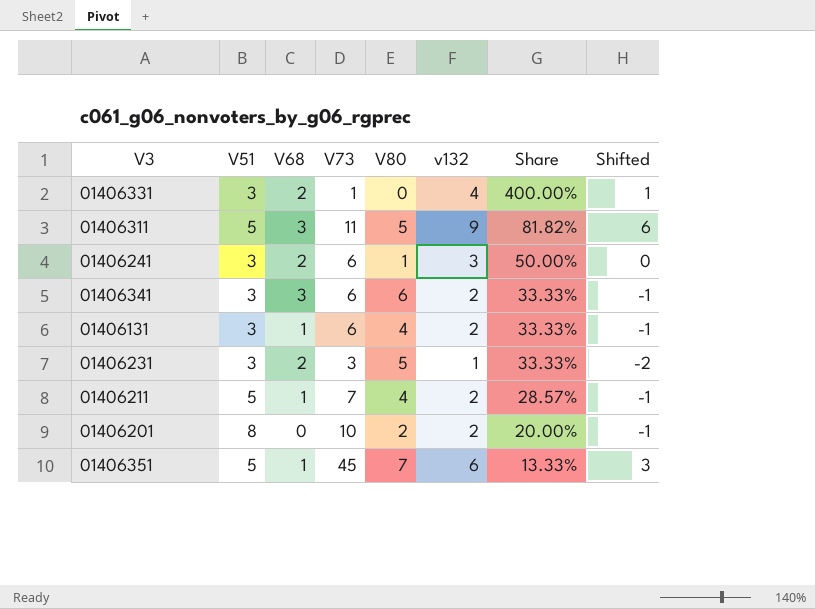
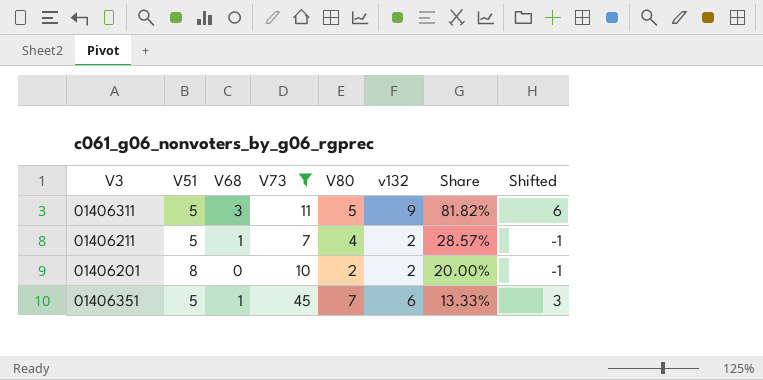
filter: none -> V73 >= 7

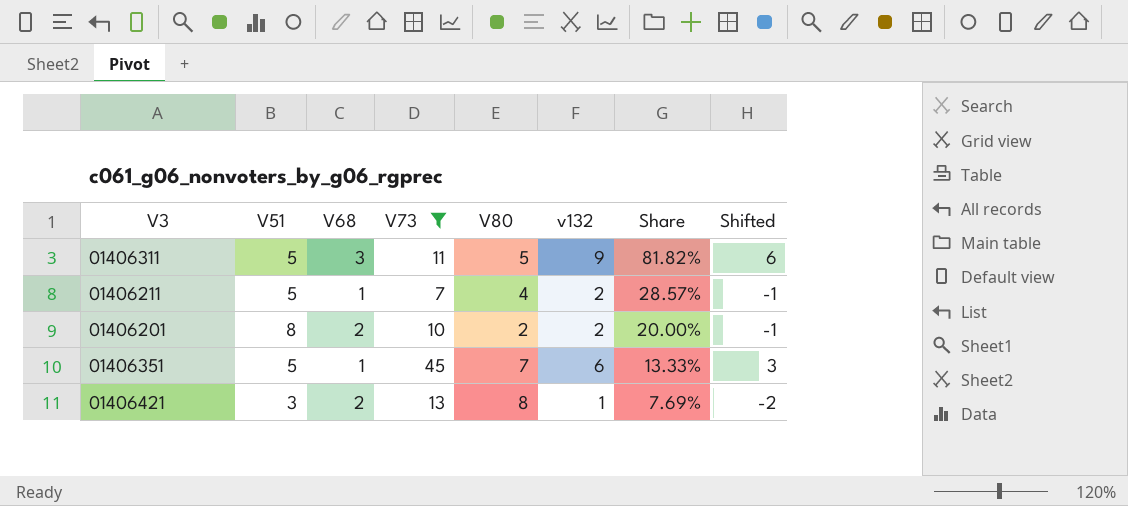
01406201 | V68: 0 -> 2
row 01406421: none -> 3 | 2 | 13 | 8 | 1 | 7.69% | -2

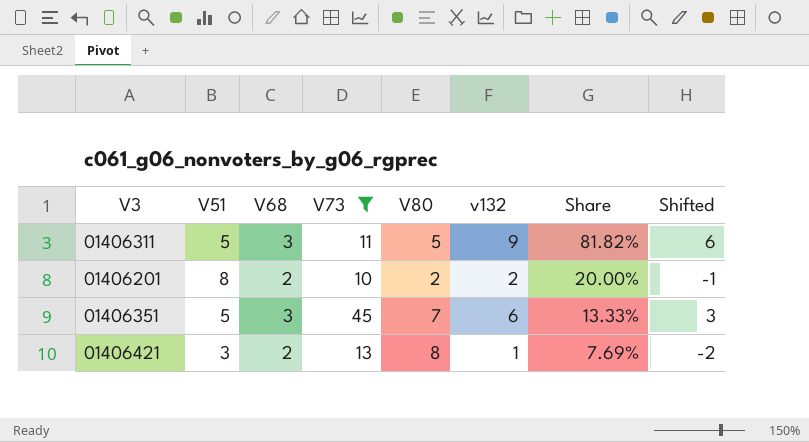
row 01406211: 5 | 1 | 7 | 4 | 2 | 28.57% | -1 -> none
01406351 | V68: 1 -> 3

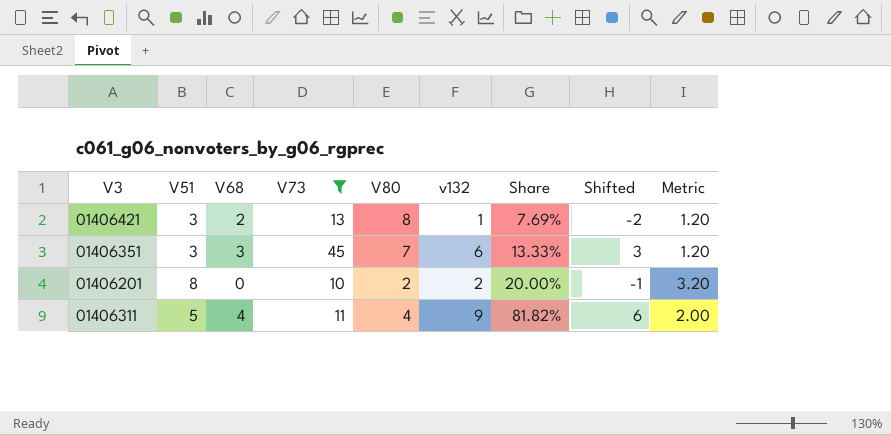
row order: Share descending -> Share ascending
column Metric | formula: none -> [V51] * 0.4
01406351 | V51: 5 -> 3
01406201 | V68: 2 -> 0
01406311 | V68: 3 -> 4
01406311 | V80: 5 -> 4

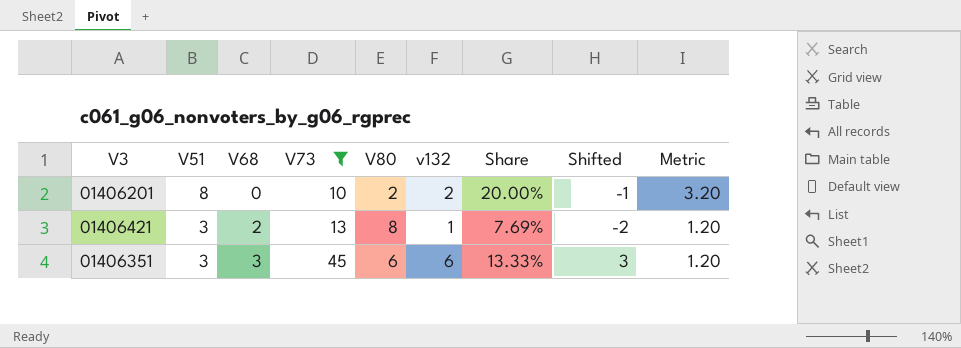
row order: Share ascending -> V51 descending
row 01406311: 5 | 4 | 11 | 4 | 9 | 81.82% | 6 | 2.00 -> none
01406351 | V80: 7 -> 6

